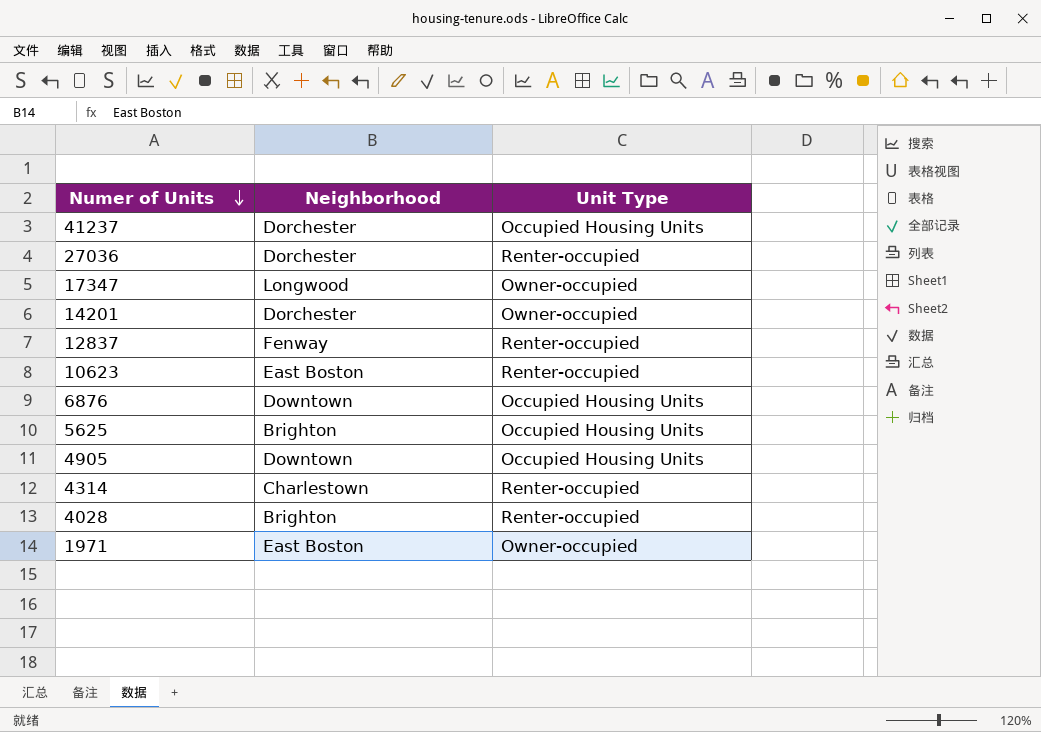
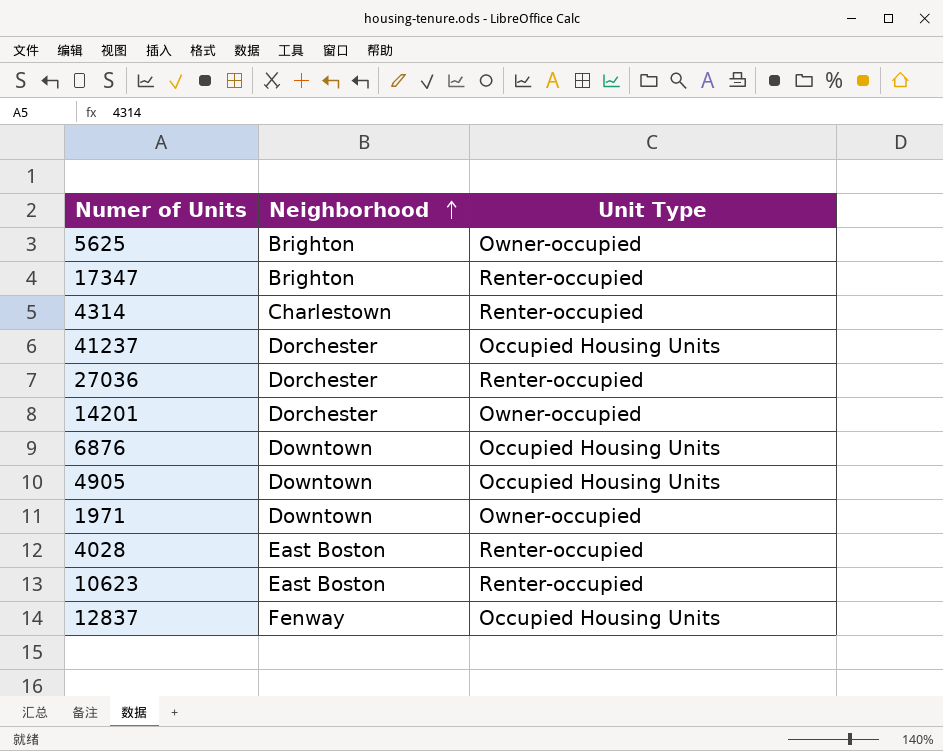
row order: Numer of Units descending -> Neighborhood ascending
5625 | Unit Type: Occupied Housing Units -> Owner-occupied
17347 | Neighborhood: Longwood -> Brighton
17347 | Unit Type: Owner-occupied -> Renter-occupied
1971 | Neighborhood: East Boston -> Downtown
4028 | Neighborhood: Brighton -> East Boston
12837 | Unit Type: Renter-occupied -> Occupied Housing Units

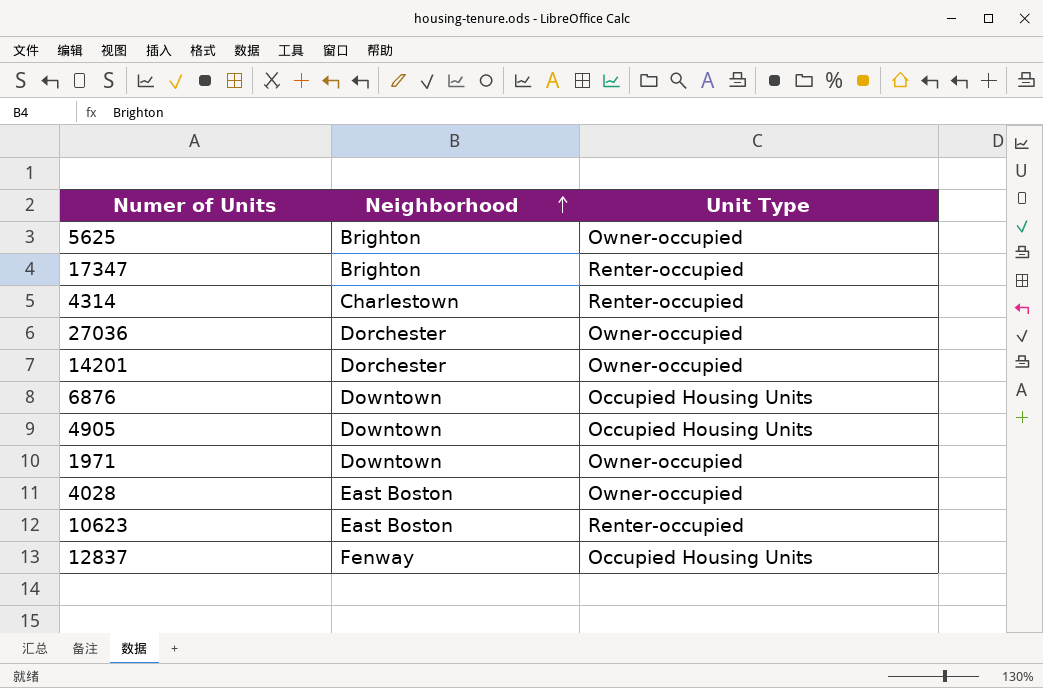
row 41237: Dorchester | Occupied Housing Units -> none
27036 | Unit Type: Renter-occupied -> Owner-occupied
4028 | Unit Type: Renter-occupied -> Owner-occupied

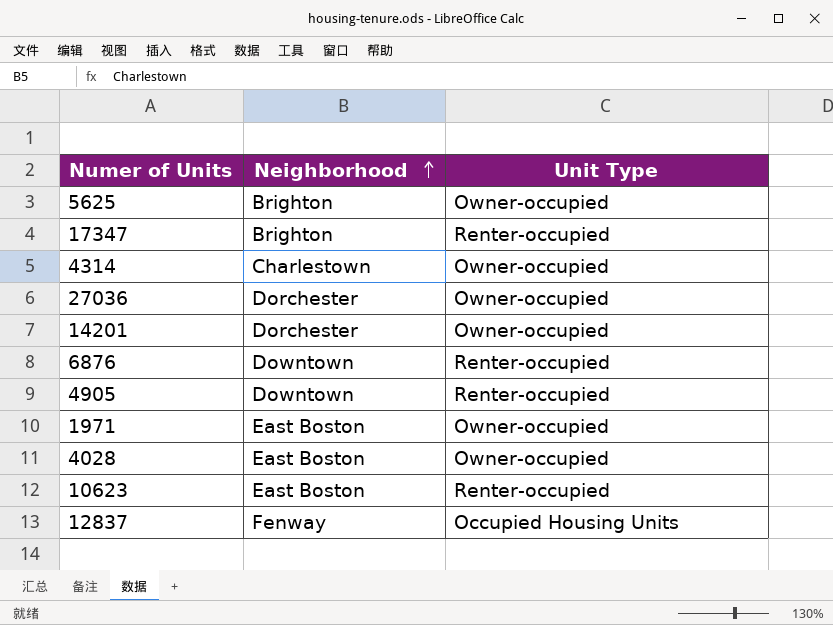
4314 | Unit Type: Renter-occupied -> Owner-occupied
6876 | Unit Type: Occupied Housing Units -> Renter-occupied
4905 | Unit Type: Occupied Housing Units -> Renter-occupied
1971 | Neighborhood: Downtown -> East Boston

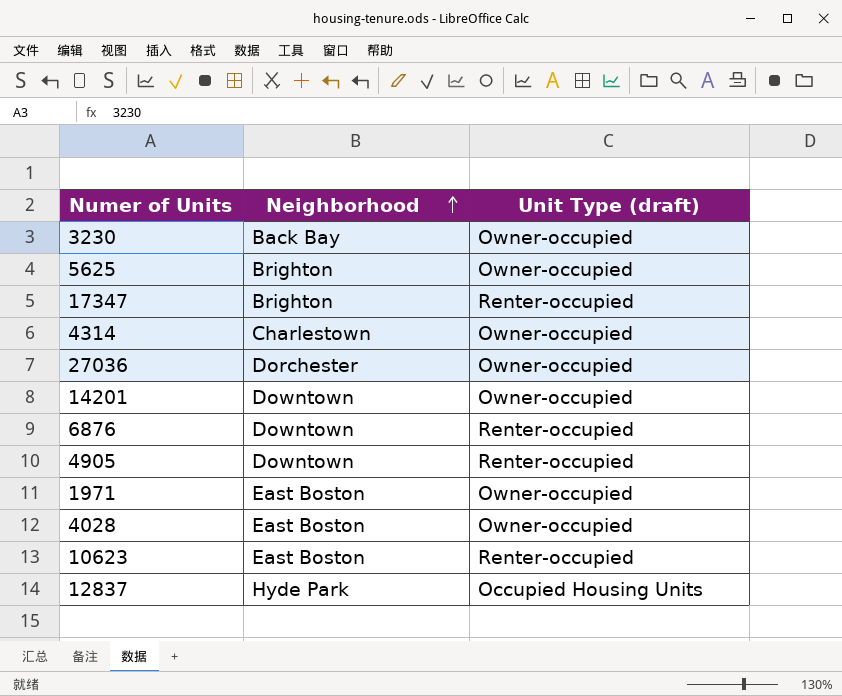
column name: Unit Type -> Unit Type (draft)
row 3230: none -> Back Bay | Owner-occupied
14201 | Neighborhood: Dorchester -> Downtown
12837 | Neighborhood: Fenway -> Hyde Park

